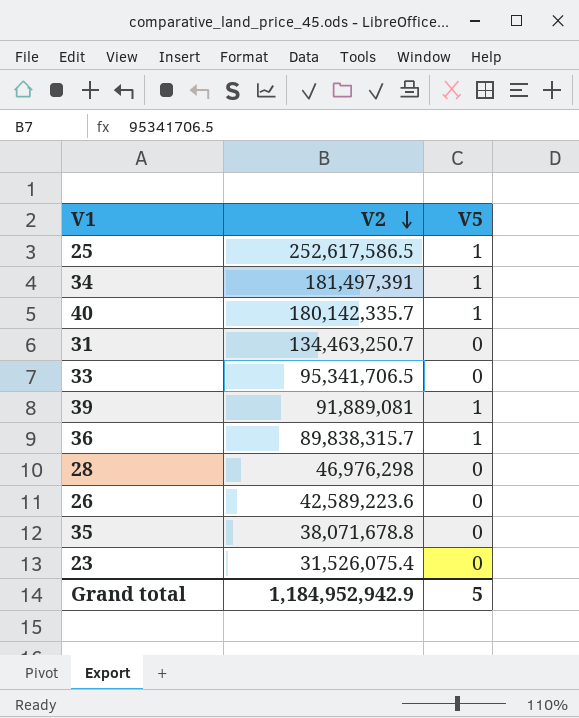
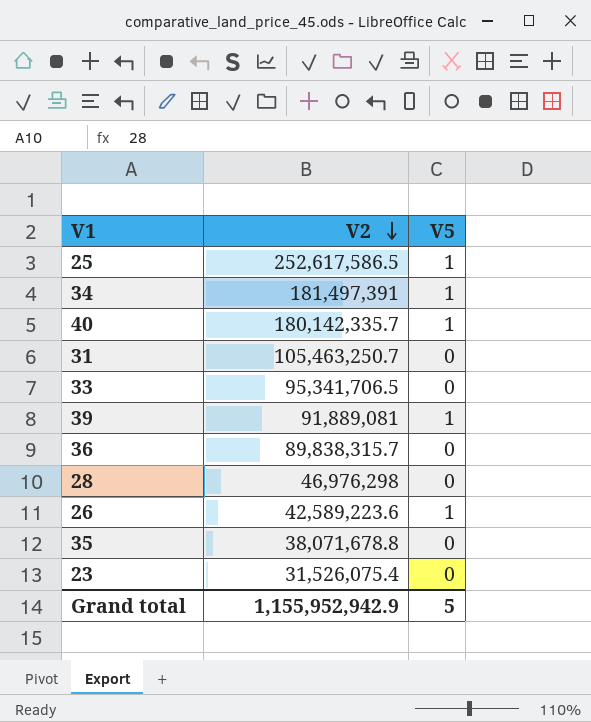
31 | V2: 134,463,250.7 -> 105,463,250.7
36 | V5: 1 -> 0
26 | V5: 0 -> 1
Grand total | V2: 1,184,952,942.9 -> 1,155,952,942.9

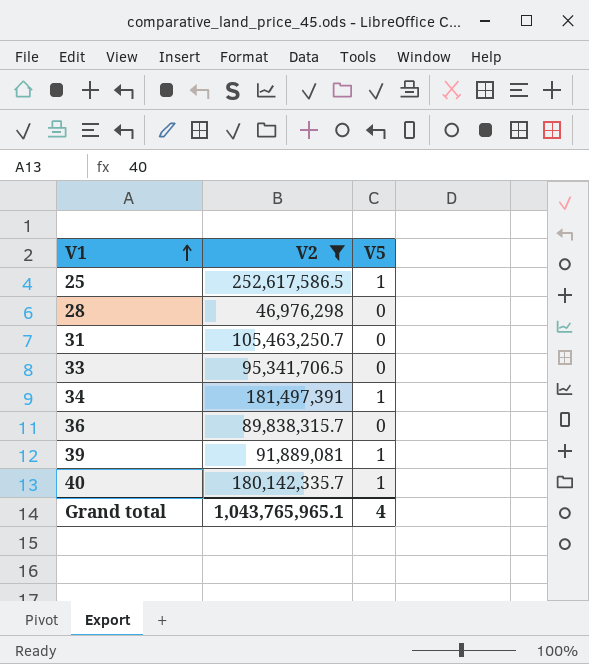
filter: none -> V2 >= 46,976,298
row order: V2 descending -> V1 ascending
Grand total | V2: 1,155,952,942.9 -> 1,043,765,965.1
Grand total | V5: 5 -> 4

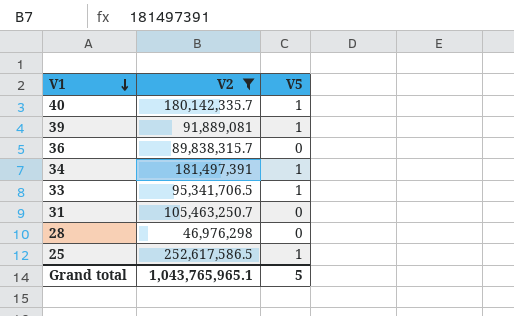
row order: V1 ascending -> V1 descending
33 | V5: 0 -> 1
Grand total | V5: 4 -> 5

